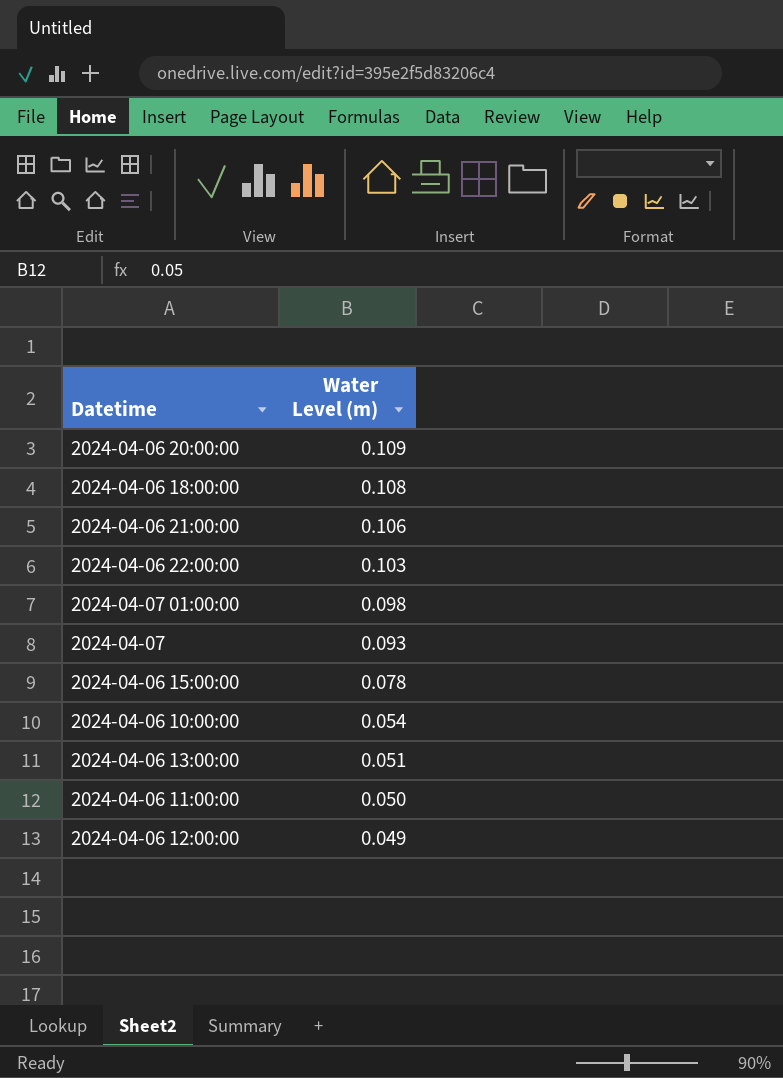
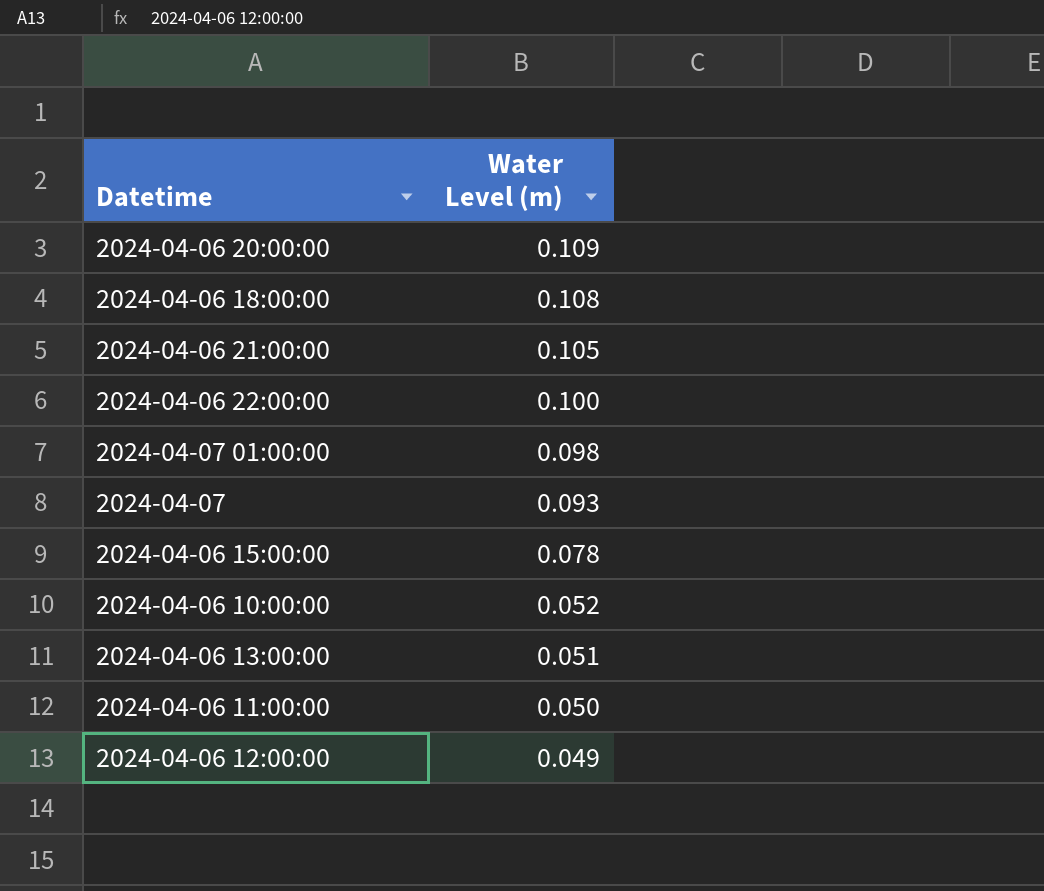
2024-04-06 21:00:00 | Water Level (m): 0.106 -> 0.105
2024-04-06 22:00:00 | Water Level (m): 0.103 -> 0.100
2024-04-06 10:00:00 | Water Level (m): 0.054 -> 0.052

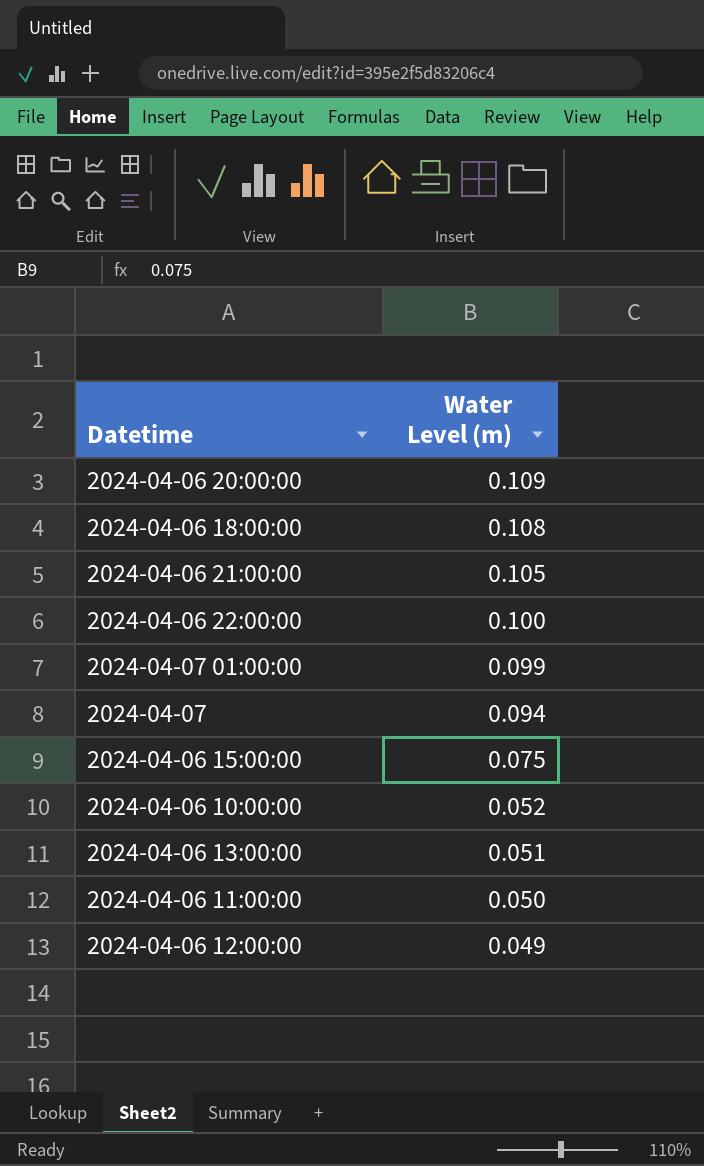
2024-04-07 01:00:00 | Water Level (m): 0.098 -> 0.099
2024-04-07 | Water Level (m): 0.093 -> 0.094
2024-04-06 15:00:00 | Water Level (m): 0.078 -> 0.075

